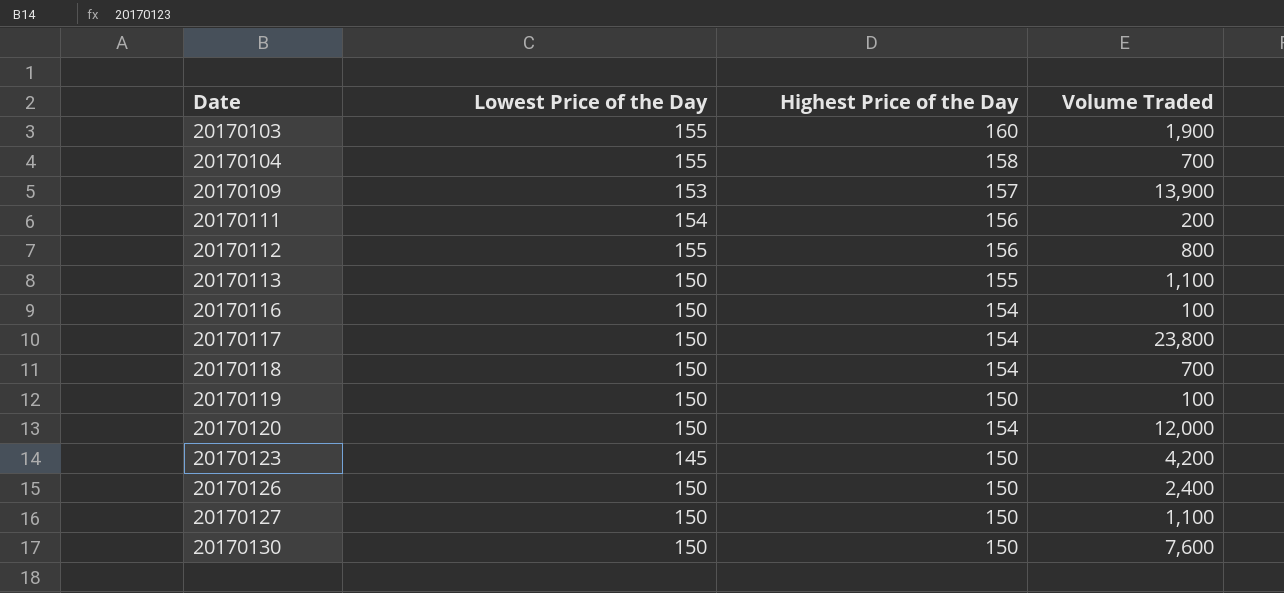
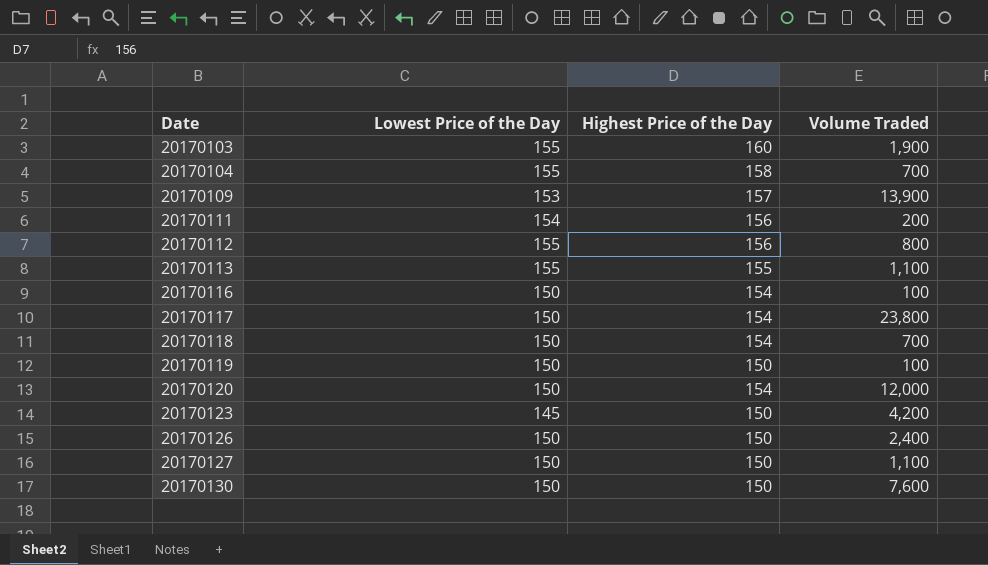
20170113 | Lowest Price of the Day: 150 -> 155

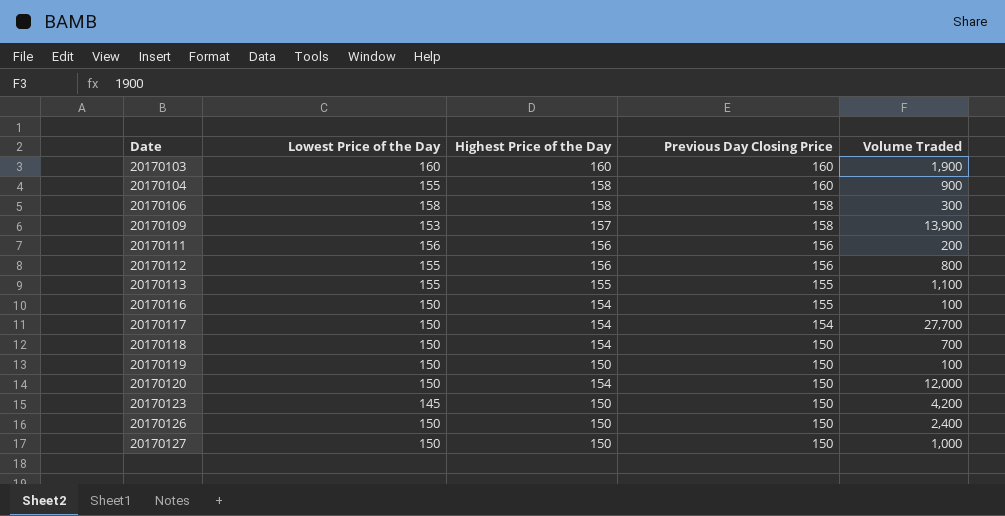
column Previous Day Closing Price | position: none -> 4
row 20170130: 150 | 150 | 7,600 -> none
20170103 | Lowest Price of the Day: 155 -> 160
20170104 | Volume Traded: 700 -> 900
row 20170106: none -> 158 | 158 | 158 | 300
20170111 | Lowest Price of the Day: 154 -> 156
20170117 | Volume Traded: 23,800 -> 27,700
20170127 | Volume Traded: 1,100 -> 1,000

